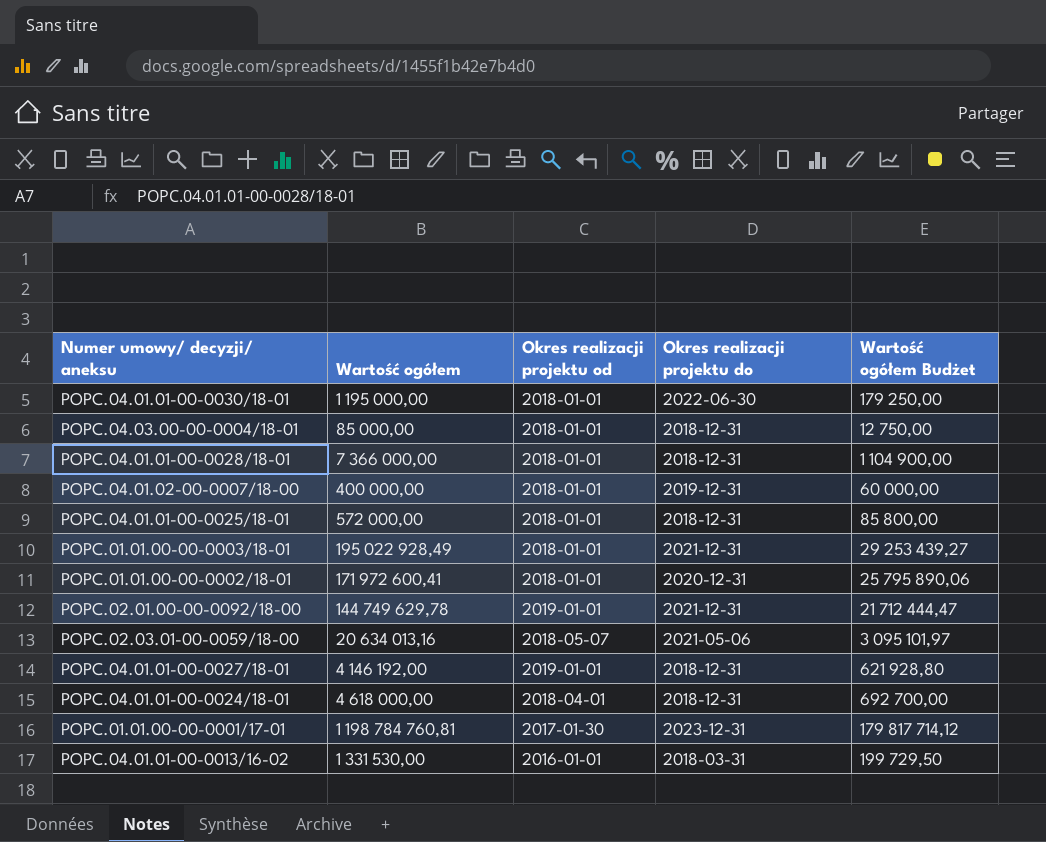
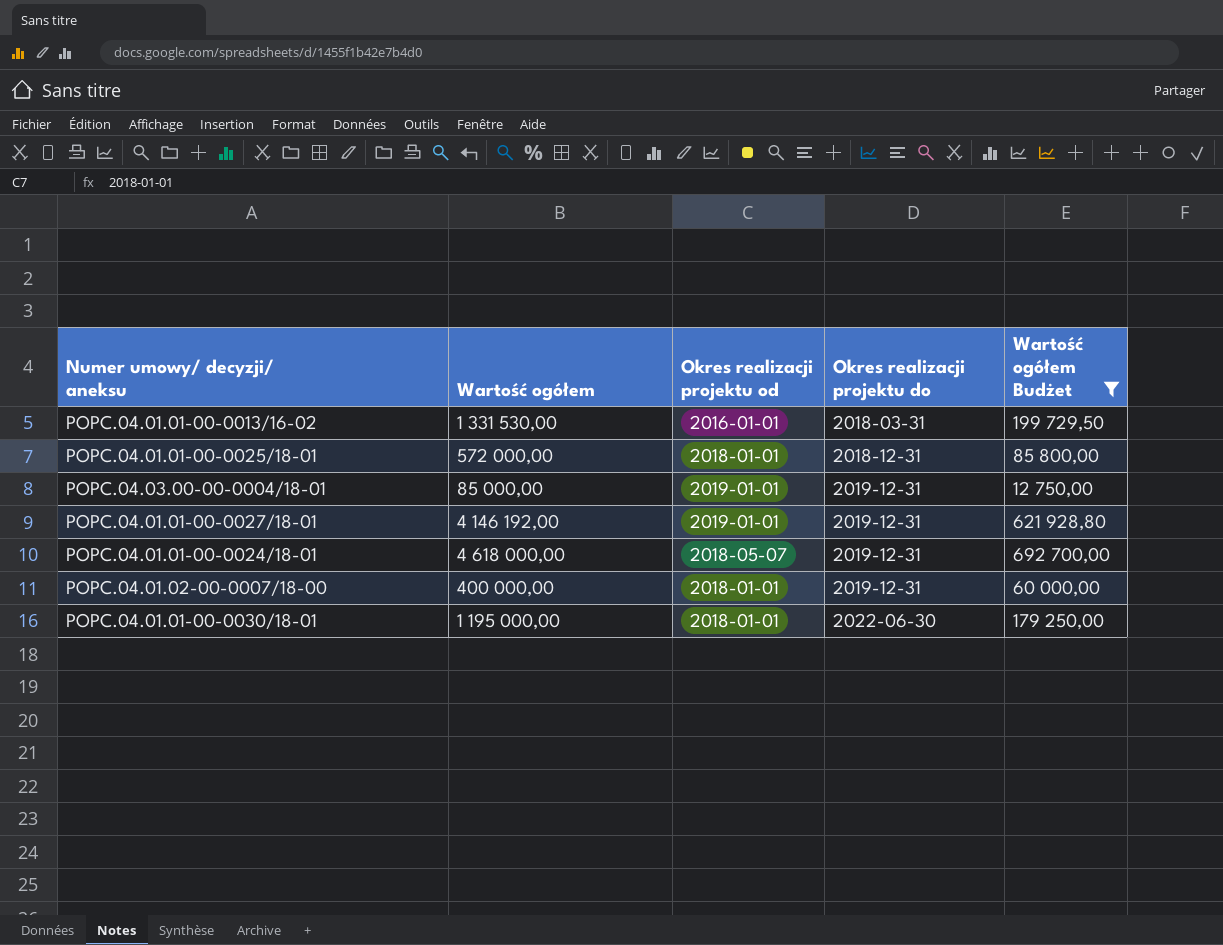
filter: none -> Wartość ogółem Budżet <= 692 700,00
row order: none -> Okres realizacji projektu do ascending
POPC.04.03.00-00-0004/18-01 | Okres realizacji projektu od: 2018-01-01 -> 2019-01-01
POPC.04.03.00-00-0004/18-01 | Okres realizacji projektu do: 2018-12-31 -> 2019-12-31
POPC.04.01.01-00-0027/18-01 | Okres realizacji projektu do: 2018-12-31 -> 2019-12-31
POPC.04.01.01-00-0024/18-01 | Okres realizacji projektu od: 2018-04-01 -> 2018-05-07
POPC.04.01.01-00-0024/18-01 | Okres realizacji projektu do: 2018-12-31 -> 2019-12-31

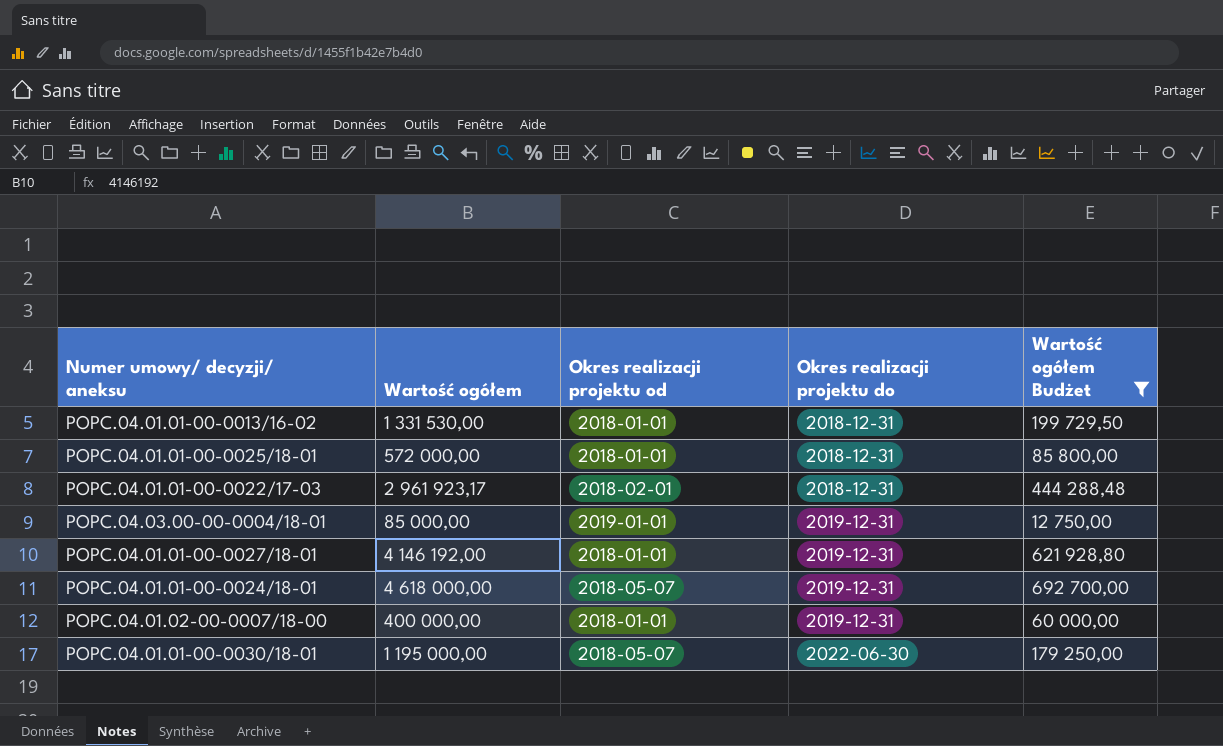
POPC.04.01.01-00-0013/16-02 | Okres realizacji projektu od: 2016-01-01 -> 2018-01-01
POPC.04.01.01-00-0013/16-02 | Okres realizacji projektu do: 2018-03-31 -> 2018-12-31
row POPC.04.01.01-00-0022/17-03: none -> 2 961 923,17 | 2018-02-01 | 2018-12-31 | 444 288,48
POPC.04.01.01-00-0027/18-01 | Okres realizacji projektu od: 2019-01-01 -> 2018-01-01
POPC.04.01.01-00-0030/18-01 | Okres realizacji projektu od: 2018-01-01 -> 2018-05-07

